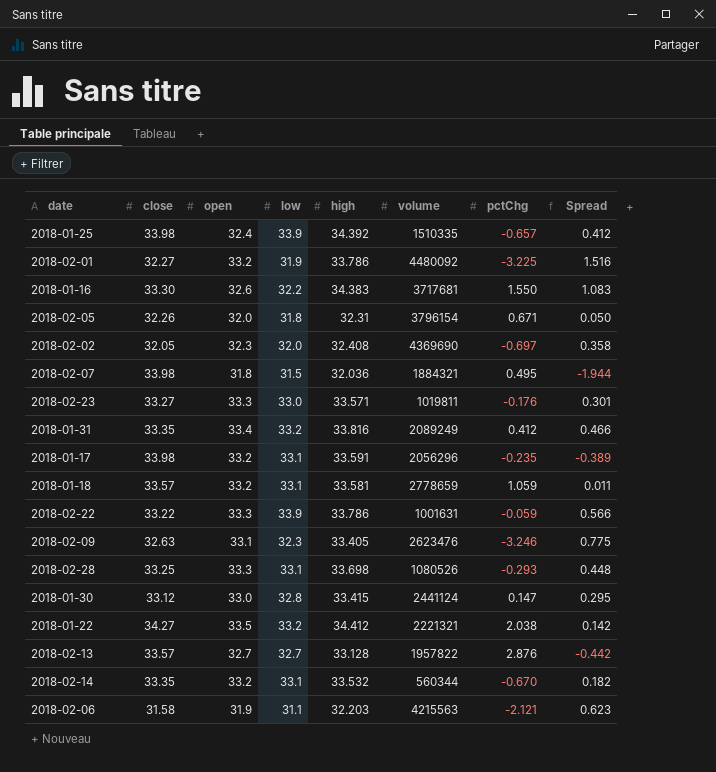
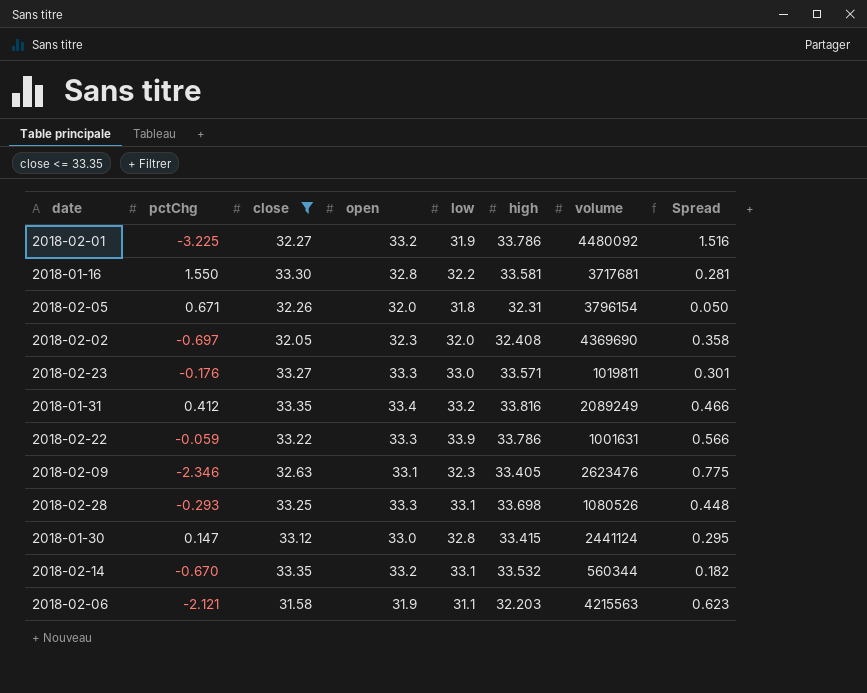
filter: none -> close <= 33.35
column pctChg | position: 7 -> 2
2018-01-16 | open: 32.6 -> 32.8
2018-01-16 | high: 34.383 -> 33.581
2018-01-16 | Spread: 1.083 -> 0.281
2018-02-09 | pctChg: -3.246 -> -2.346

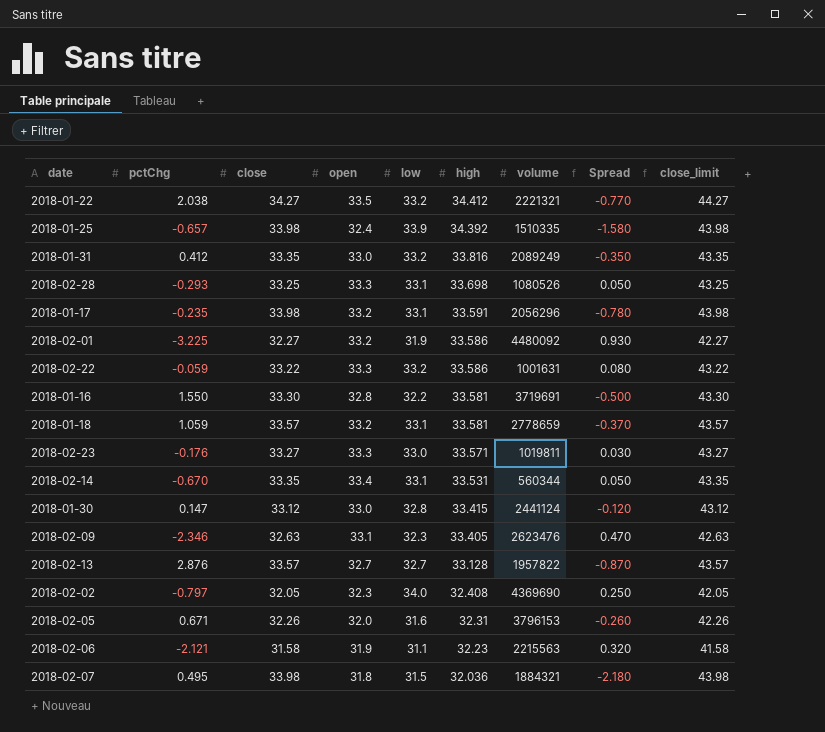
filter: close <= 33.35 -> none
row order: none -> high descending
column Spread | formula: [high] - [close] -> [open] - [close]
column close_limit | formula: none -> [close] + 10
2018-01-31 | open: 33.4 -> 33.0
2018-02-01 | high: 33.786 -> 33.586
2018-02-22 | low: 33.9 -> 33.2
2018-02-22 | high: 33.786 -> 33.586
2018-01-16 | volume: 3717681 -> 3719691
2018-02-14 | open: 33.2 -> 33.4
2018-02-14 | high: 33.532 -> 33.531
2018-02-02 | pctChg: -0.697 -> -0.797
2018-02-02 | low: 32.0 -> 34.0
2018-02-05 | low: 31.8 -> 31.6
2018-02-05 | volume: 3796154 -> 3796153
2018-02-06 | high: 32.203 -> 32.23
2018-02-06 | volume: 4215563 -> 2215563

